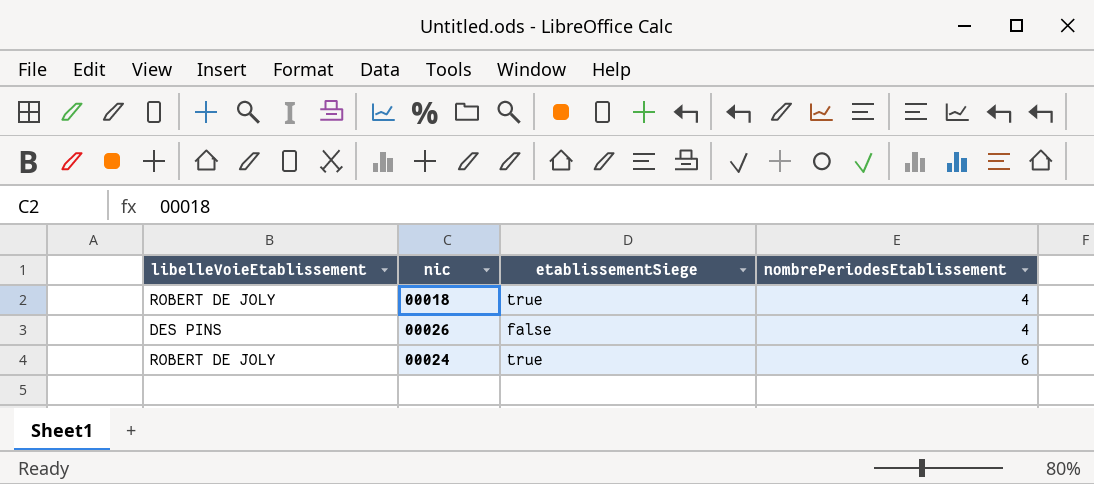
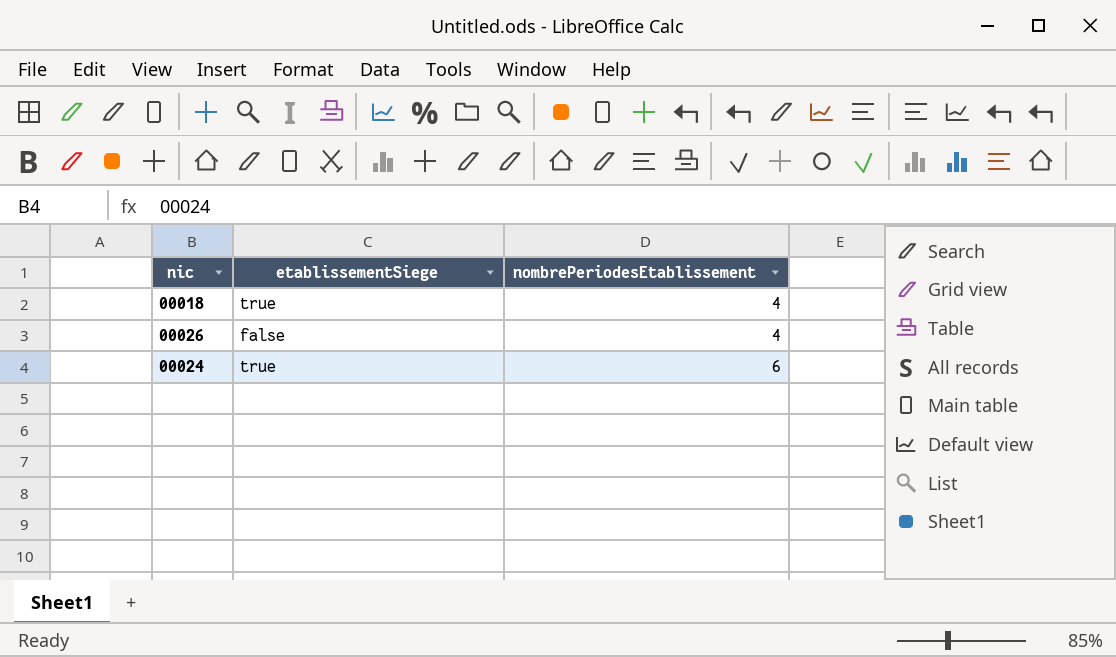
column libelleVoieEtablissement | position: 1 -> none

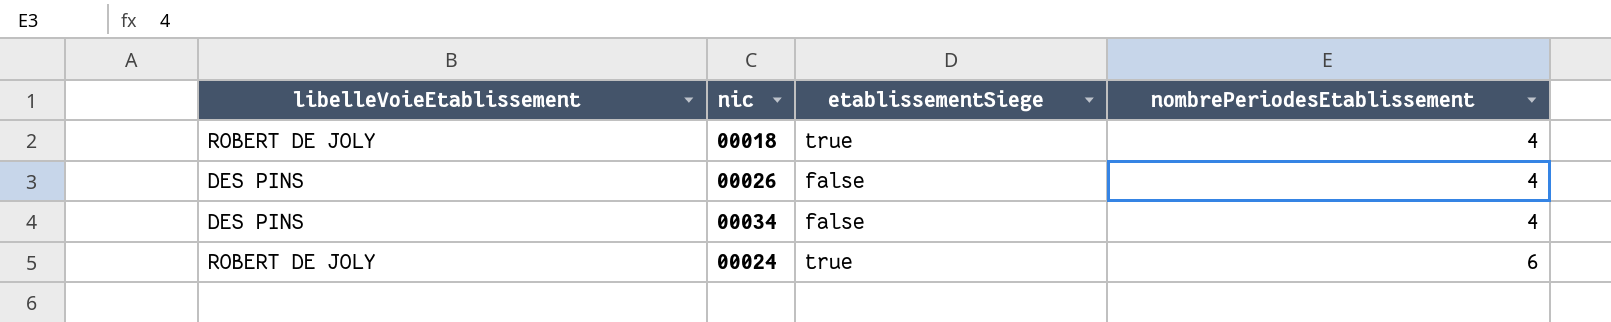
column libelleVoieEtablissement | position: none -> 1
row 00034: none -> DES PINS | false | 4

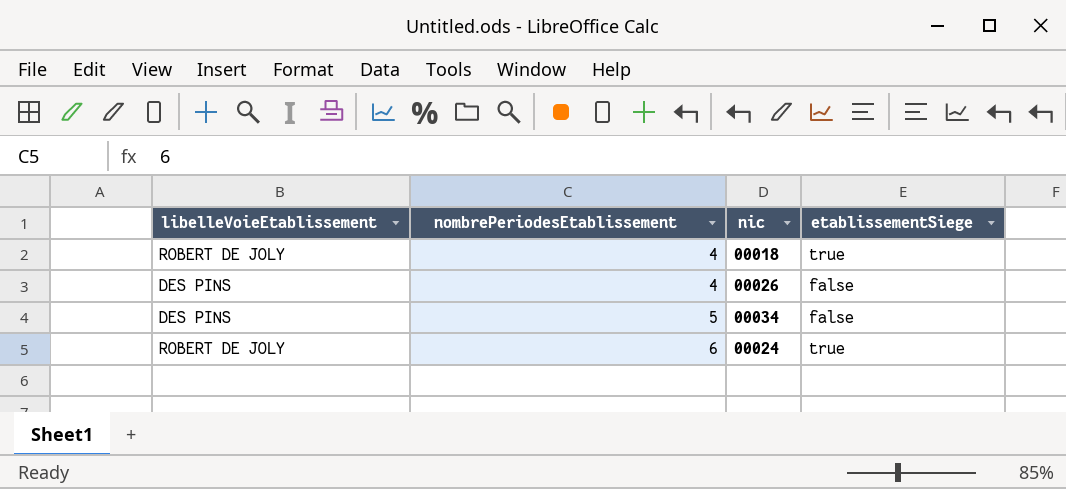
column nombrePeriodesEtablissement | position: 4 -> 2
00034 | nombrePeriodesEtablissement: 4 -> 5

